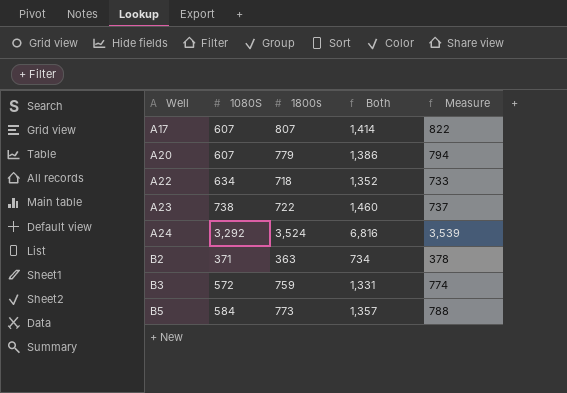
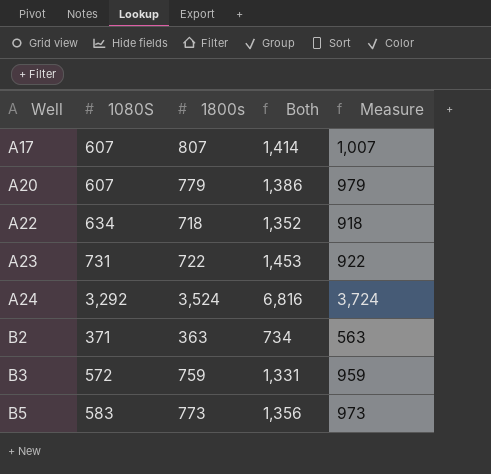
column Measure | formula: [1800s] + 15 -> [1800s] + 200
A23 | 1080S: 738 -> 731
A23 | Both: 1,460 -> 1,453
B5 | 1080S: 584 -> 583
B5 | Both: 1,357 -> 1,356

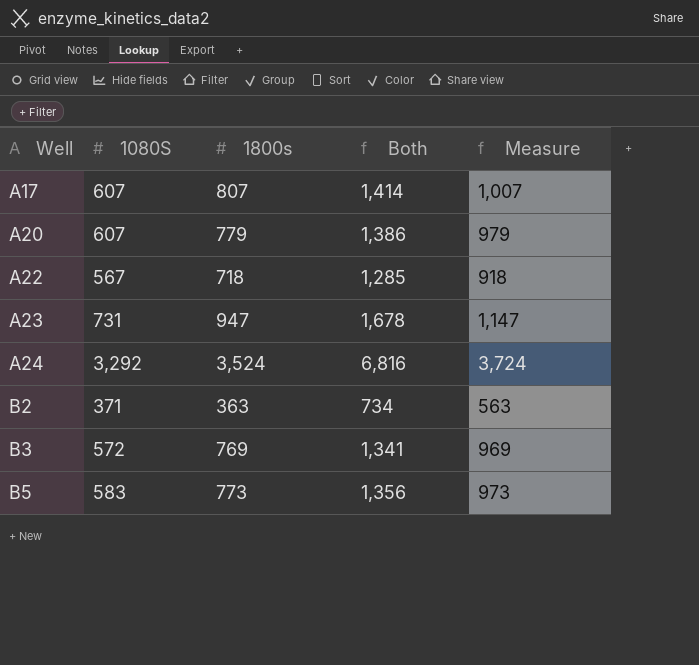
A22 | 1080S: 634 -> 567
A22 | Both: 1,352 -> 1,285
A23 | 1800s: 722 -> 947
A23 | Both: 1,453 -> 1,678
A23 | Measure: 922 -> 1,147
B3 | 1800s: 759 -> 769
B3 | Both: 1,331 -> 1,341
B3 | Measure: 959 -> 969

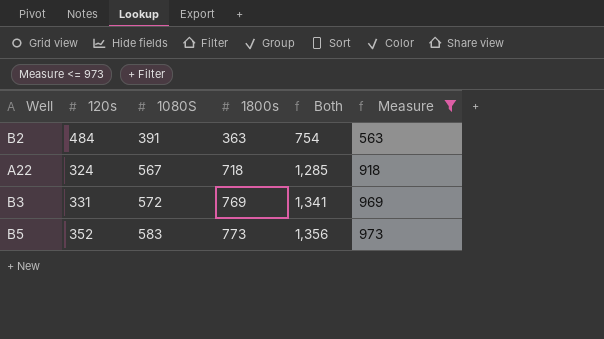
filter: none -> Measure <= 973
row order: Well ascending -> 1080S ascending
column 120s | position: none -> 2
B2 | 1080S: 371 -> 391
B2 | Both: 734 -> 754

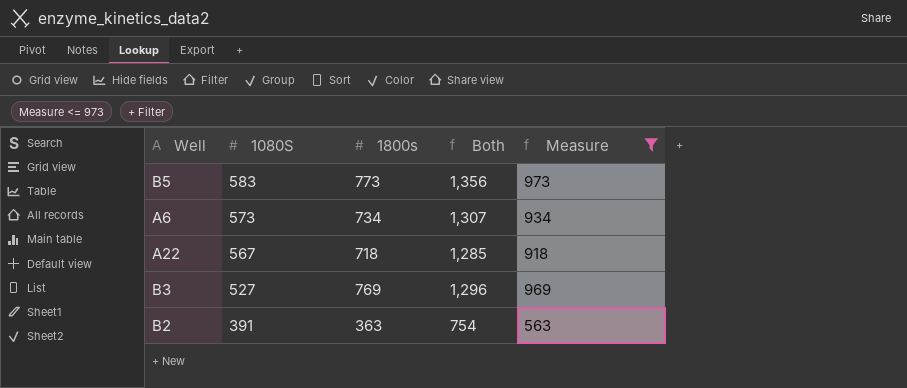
row order: 1080S ascending -> 1080S descending
column 120s | position: 2 -> none
row A6: none -> 573 | 734 | 1,307 | 934
B3 | 1080S: 572 -> 527
B3 | Both: 1,341 -> 1,296

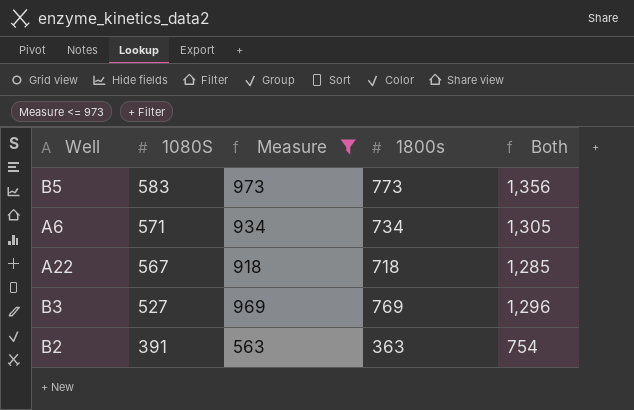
column Measure | position: 5 -> 3
A6 | 1080S: 573 -> 571
A6 | Both: 1,307 -> 1,305

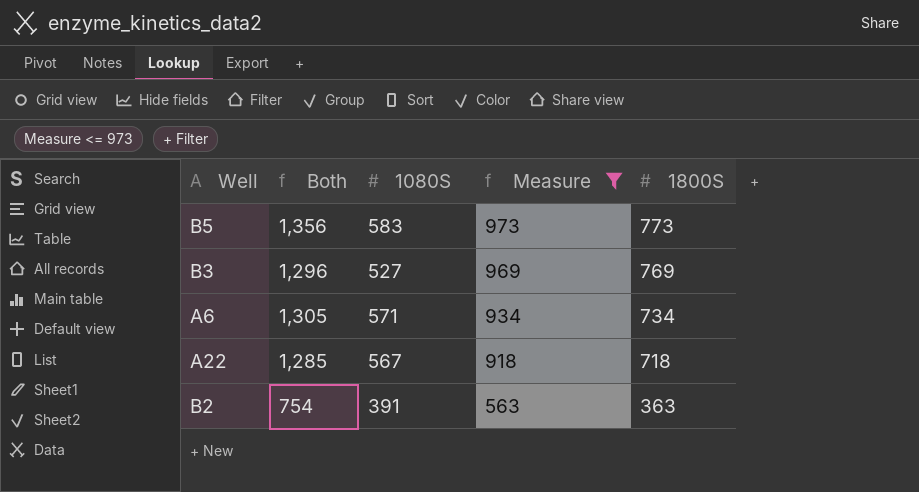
row order: 1080S descending -> Measure descending
column Both | position: 5 -> 2
column name: 1800s -> 1800S

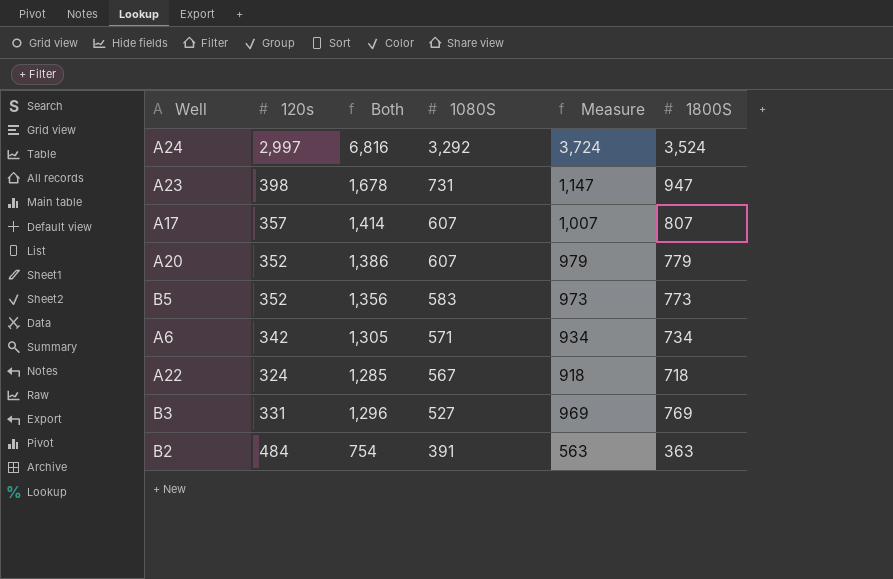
filter: Measure <= 973 -> none
row order: Measure descending -> 1080S descending
column 120s | position: none -> 2

